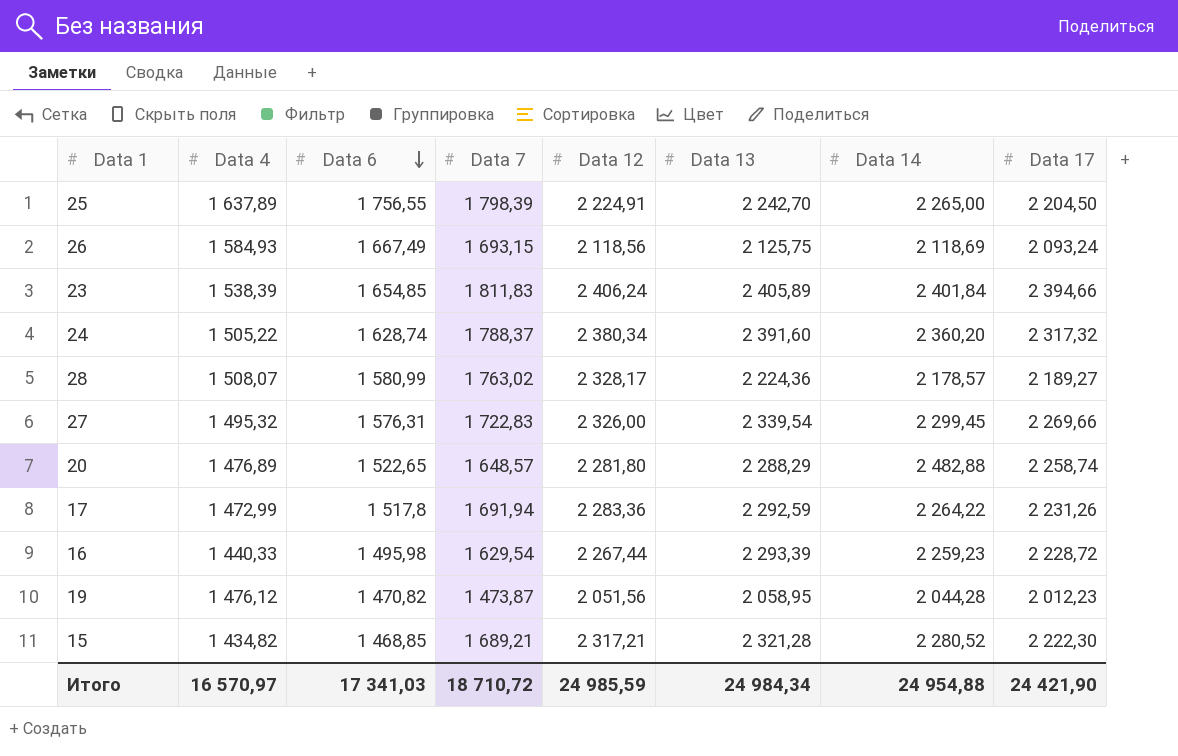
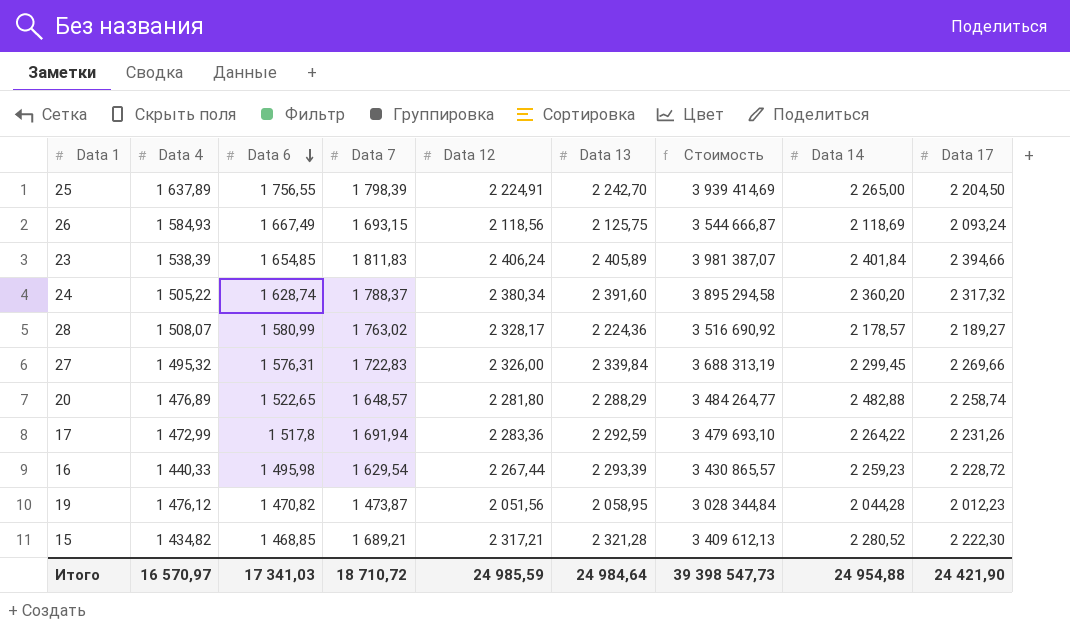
column Стоимость | formula: none -> [Data 6] * [Data 13]
27 | Data 13: 2 339,54 -> 2 339,84
Итого | Data 13: 24 984,34 -> 24 984,64

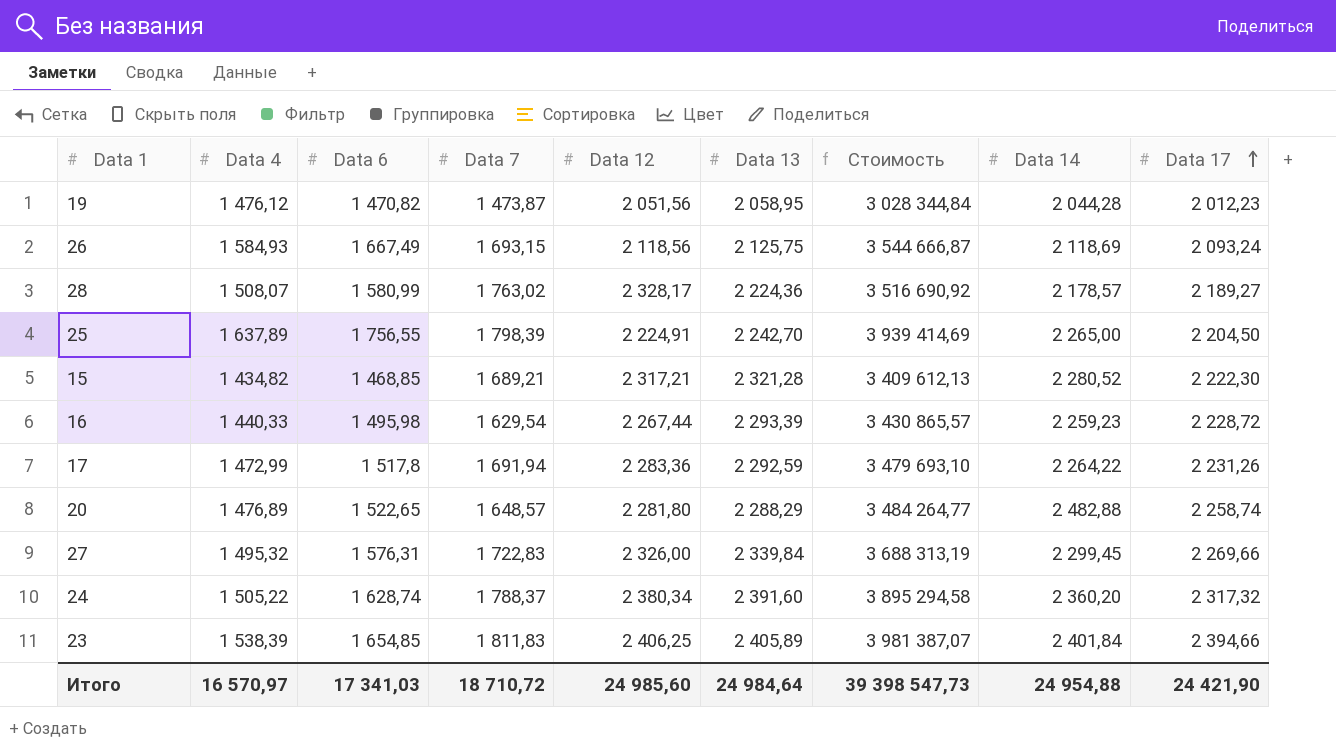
row order: Data 6 descending -> Data 17 ascending
23 | Data 12: 2 406,24 -> 2 406,25
Итого | Data 12: 24 985,59 -> 24 985,60

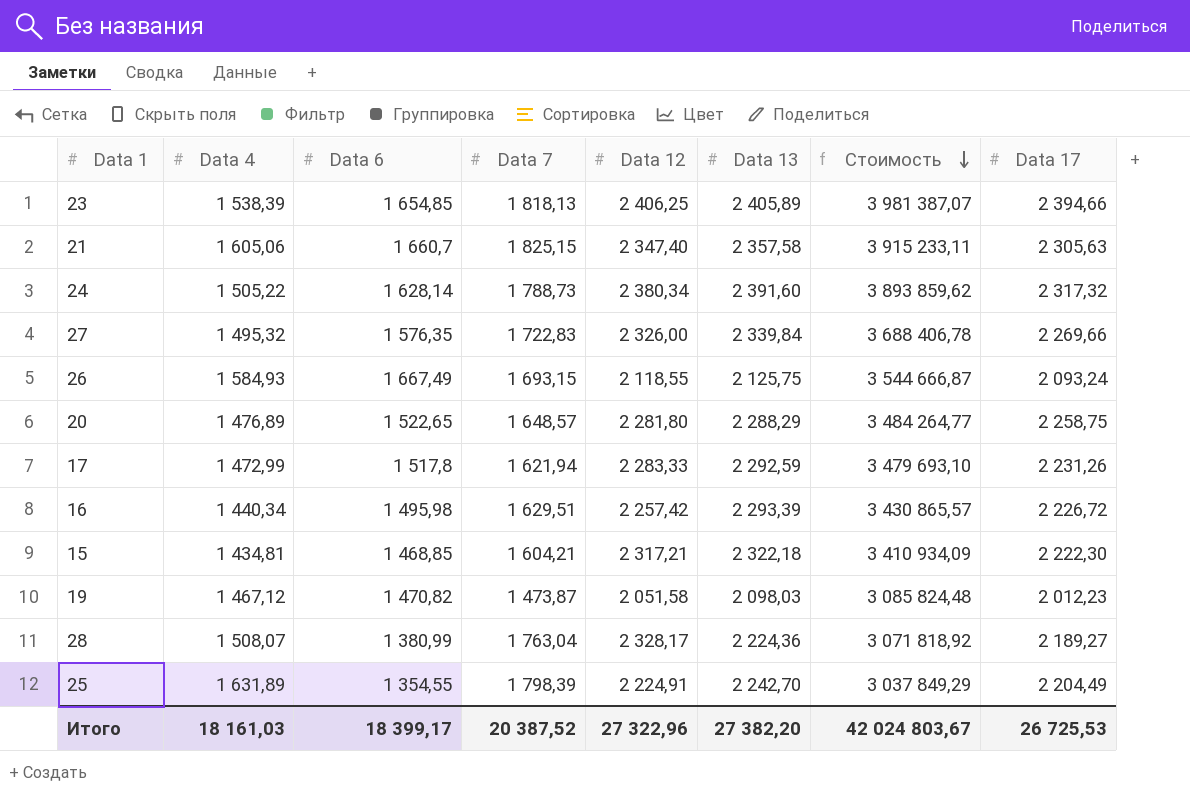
row order: Data 17 ascending -> Стоимость descending
column Data 14 | position: 8 -> none
23 | Data 7: 1 811,83 -> 1 818,13
row 21: none -> 1 605,06 | 1 660,7 | 1 825,15 | 2 347,40 | 2 357,58 | 3 915 233,11 | 2 305,63
24 | Data 6: 1 628,74 -> 1 628,14
24 | Data 7: 1 788,37 -> 1 788,73
24 | Стоимость: 3 895 294,58 -> 3 893 859,62
27 | Data 6: 1 576,31 -> 1 576,35
27 | Стоимость: 3 688 313,19 -> 3 688 406,78
26 | Data 12: 2 118,56 -> 2 118,55
20 | Data 17: 2 258,74 -> 2 258,75
17 | Data 7: 1 691,94 -> 1 621,94
17 | Data 12: 2 283,36 -> 2 283,33
16 | Data 4: 1 440,33 -> 1 440,34
16 | Data 7: 1 629,54 -> 1 629,51
16 | Data 12: 2 267,44 -> 2 257,42
16 | Data 17: 2 228,72 -> 2 226,72
15 | Data 4: 1 434,82 -> 1 434,81
15 | Data 7: 1 689,21 -> 1 604,21
15 | Data 13: 2 321,28 -> 2 322,18
15 | Стоимость: 3 409 612,13 -> 3 410 934,09
19 | Data 4: 1 476,12 -> 1 467,12
19 | Data 12: 2 051,56 -> 2 051,58
19 | Data 13: 2 058,95 -> 2 098,03
19 | Стоимость: 3 028 344,84 -> 3 085 824,48
28 | Data 6: 1 580,99 -> 1 380,99
28 | Data 7: 1 763,02 -> 1 763,04
28 | Стоимость: 3 516 690,92 -> 3 071 818,92
25 | Data 4: 1 637,89 -> 1 631,89
25 | Data 6: 1 756,55 -> 1 354,55
25 | Стоимость: 3 939 414,69 -> 3 037 849,29
25 | Data 17: 2 204,50 -> 2 204,49
Итого | Data 4: 16 570,97 -> 18 161,03
Итого | Data 6: 17 341,03 -> 18 399,17
Итого | Data 7: 18 710,72 -> 20 387,52
Итого | Data 12: 24 985,60 -> 27 322,96
Итого | Data 13: 24 984,64 -> 27 382,20
Итого | Стоимость: 39 398 547,73 -> 42 024 803,67
Итого | Data 17: 24 421,90 -> 26 725,53

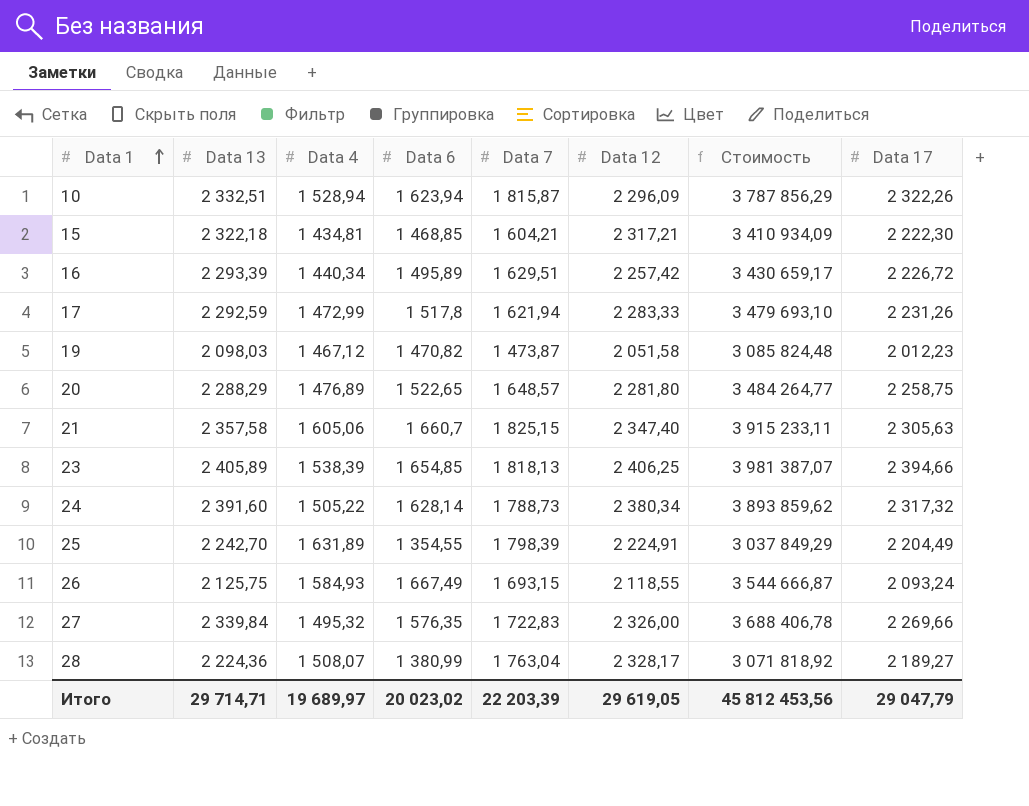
row order: Стоимость descending -> Data 1 ascending
column Data 13 | position: 6 -> 2
row 10: none -> 2 332,51 | 1 528,94 | 1 623,94 | 1 815,87 | 2 296,09 | 3 787 856,29 | 2 322,26
16 | Data 6: 1 495,98 -> 1 495,89
16 | Стоимость: 3 430 865,57 -> 3 430 659,17
Итого | Data 13: 27 382,20 -> 29 714,71
Итого | Data 4: 18 161,03 -> 19 689,97
Итого | Data 6: 18 399,17 -> 20 023,02
Итого | Data 7: 20 387,52 -> 22 203,39
Итого | Data 12: 27 322,96 -> 29 619,05
Итого | Стоимость: 42 024 803,67 -> 45 812 453,56
Итого | Data 17: 26 725,53 -> 29 047,79

